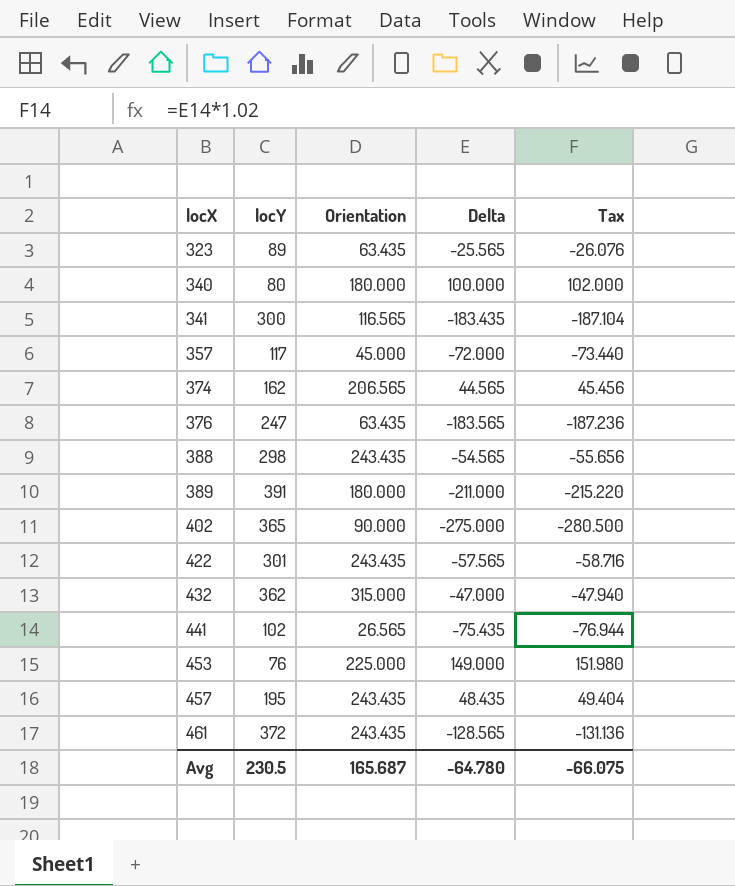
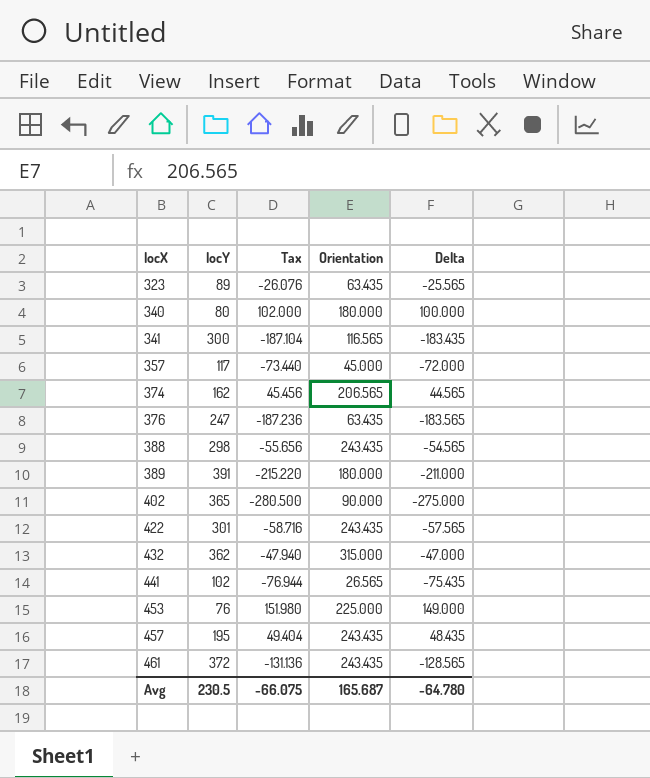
column Tax | position: 5 -> 3

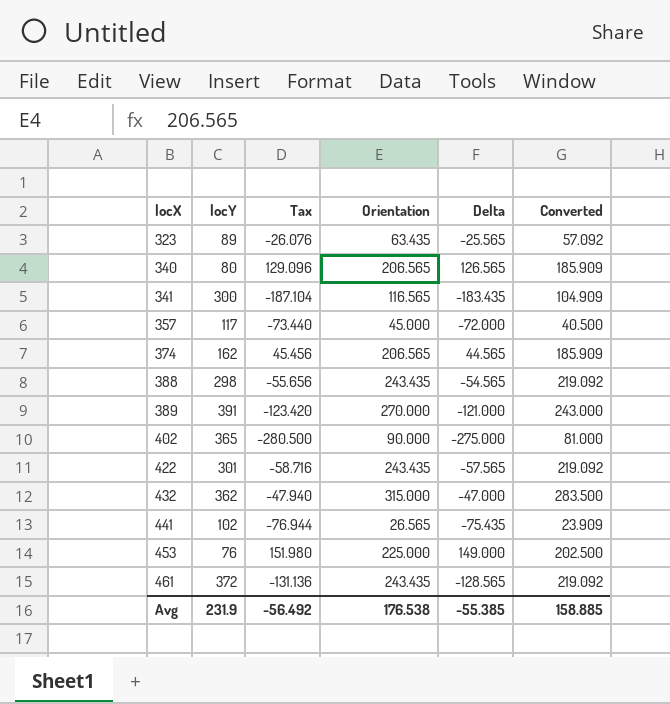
column Converted | formula: none -> [Orientation] * 0.9
row 376: 247 | -187.236 | 63.435 | -183.565 -> none
row 457: 195 | 49.404 | 243.435 | 48.435 -> none
340 | Tax: 102.000 -> 129.096
340 | Orientation: 180.000 -> 206.565
340 | Delta: 100.000 -> 126.565
389 | Tax: -215.220 -> -123.420
389 | Orientation: 180.000 -> 270.000
389 | Delta: -211.000 -> -121.000
Avg | locY: 230.5 -> 231.9
Avg | Tax: -66.075 -> -56.492
Avg | Orientation: 165.687 -> 176.538
Avg | Delta: -64.780 -> -55.385

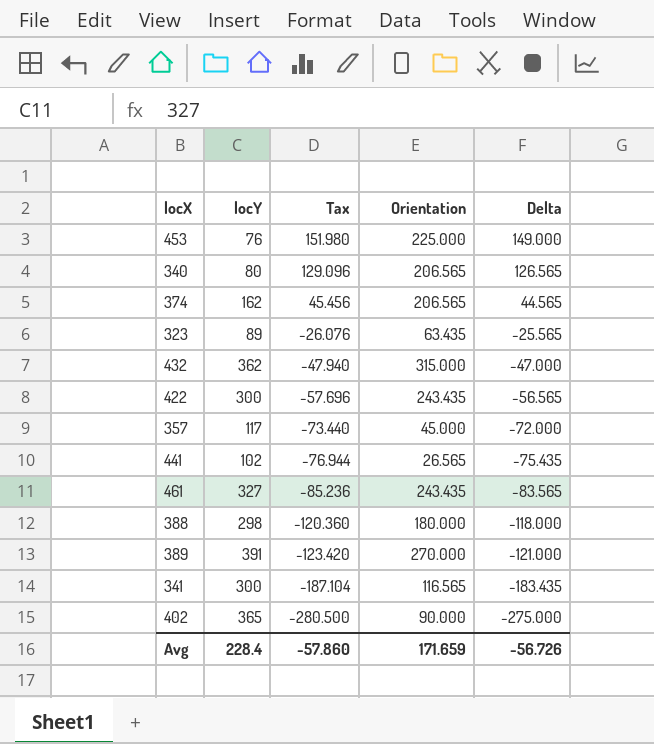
row order: locX ascending -> Tax descending
column Converted | formula: [Orientation] * 0.9 -> none
422 | locY: 301 -> 300
422 | Tax: -58.716 -> -57.696
422 | Delta: -57.565 -> -56.565
461 | locY: 372 -> 327
461 | Tax: -131.136 -> -85.236
461 | Delta: -128.565 -> -83.565
388 | Tax: -55.656 -> -120.360
388 | Orientation: 243.435 -> 180.000
388 | Delta: -54.565 -> -118.000
Avg | locY: 231.9 -> 228.4
Avg | Tax: -56.492 -> -57.860
Avg | Orientation: 176.538 -> 171.659
Avg | Delta: -55.385 -> -56.726

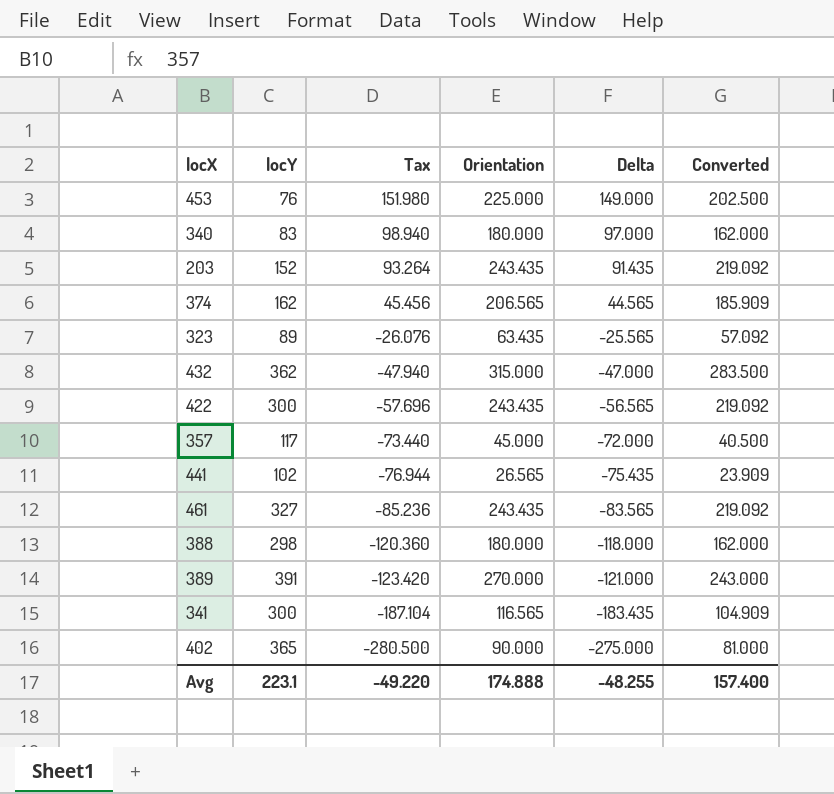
column Converted | formula: none -> [Orientation] * 0.9
340 | locY: 80 -> 83
340 | Tax: 129.096 -> 98.940
340 | Orientation: 206.565 -> 180.000
340 | Delta: 126.565 -> 97.000
row 203: none -> 152 | 93.264 | 243.435 | 91.435 | 219.092
Avg | locY: 228.4 -> 223.1
Avg | Tax: -57.860 -> -49.220
Avg | Orientation: 171.659 -> 174.888
Avg | Delta: -56.726 -> -48.255

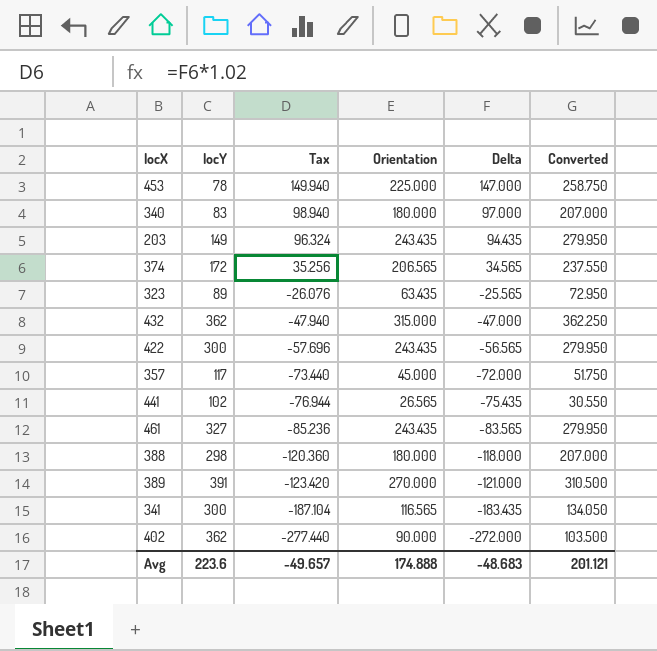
column Converted | formula: [Orientation] * 0.9 -> [Orientation] * 1.15
453 | locY: 76 -> 78
453 | Tax: 151.980 -> 149.940
453 | Delta: 149.000 -> 147.000
203 | locY: 152 -> 149
203 | Tax: 93.264 -> 96.324
203 | Delta: 91.435 -> 94.435
374 | locY: 162 -> 172
374 | Tax: 45.456 -> 35.256
374 | Delta: 44.565 -> 34.565
402 | locY: 365 -> 362
402 | Tax: -280.500 -> -277.440
402 | Delta: -275.000 -> -272.000
Avg | locY: 223.1 -> 223.6
Avg | Tax: -49.220 -> -49.657
Avg | Delta: -48.255 -> -48.683
Avg | Converted: 157.400 -> 201.121

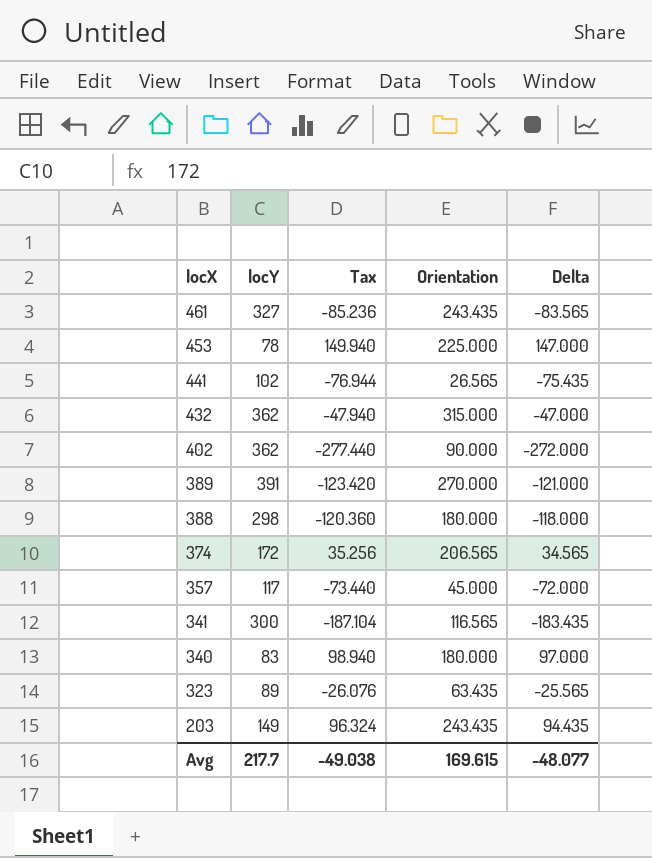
row order: Tax descending -> locX descending
column Converted | formula: [Orientation] * 1.15 -> none
row 422: 300 | -57.696 | 243.435 | -56.565 | 279.950 -> none
Avg | locY: 223.6 -> 217.7
Avg | Tax: -49.657 -> -49.038
Avg | Orientation: 174.888 -> 169.615
Avg | Delta: -48.683 -> -48.077

